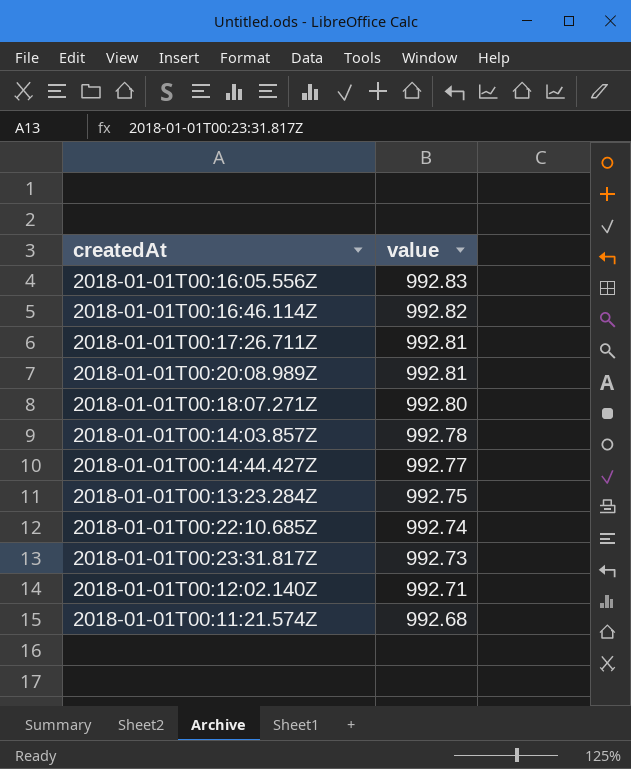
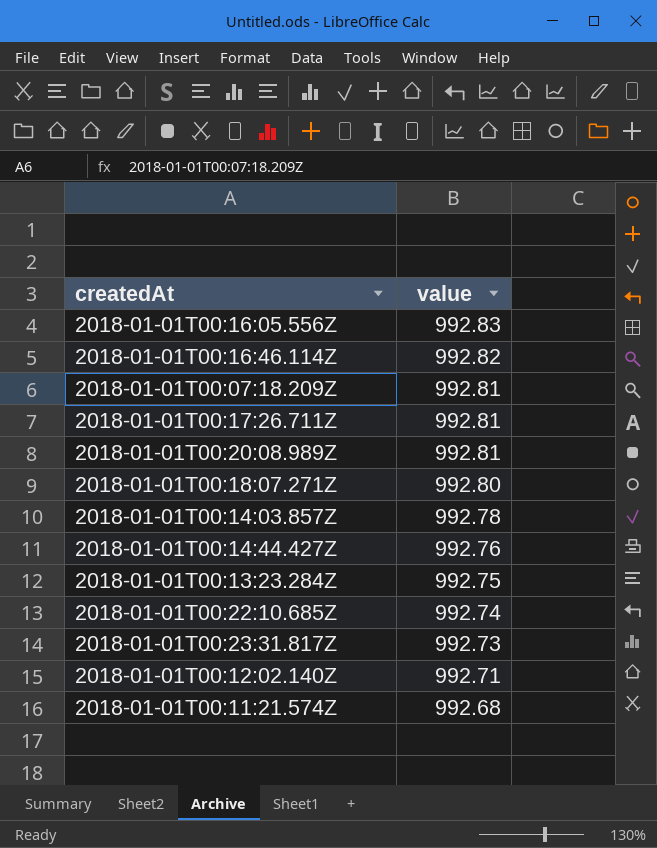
row 2018-01-01T00:07:18.209Z: none -> 992.81
2018-01-01T00:14:44.427Z | value: 992.77 -> 992.76

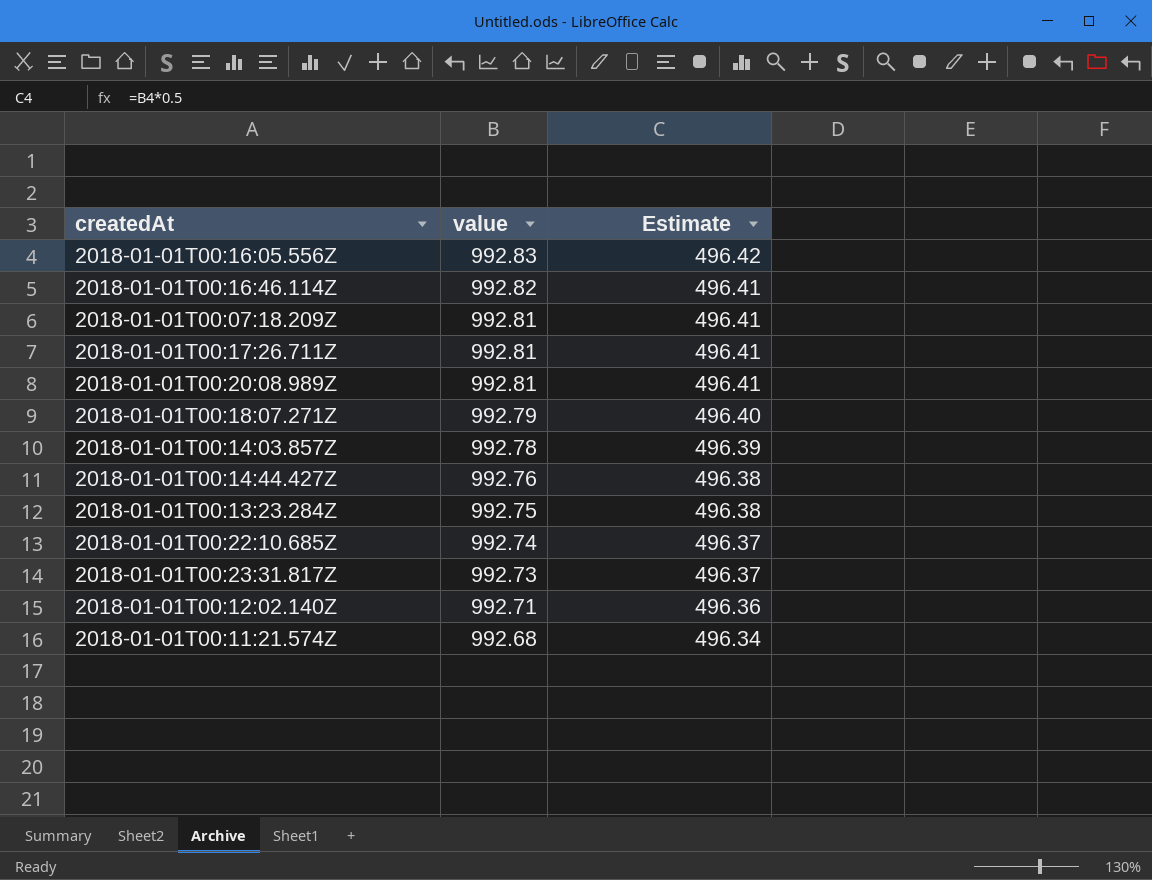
column Estimate | formula: none -> [value] * 0.5
2018-01-01T00:18:07.271Z | value: 992.80 -> 992.79

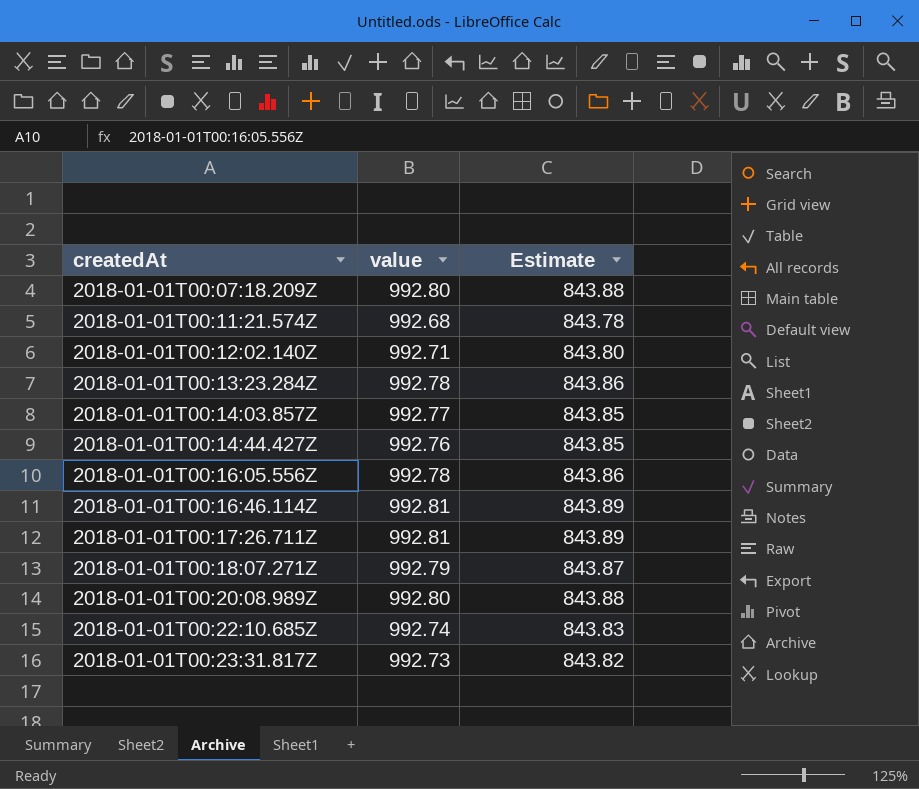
row order: value descending -> createdAt ascending
column Estimate | formula: [value] * 0.5 -> [value] * 0.85
2018-01-01T00:07:18.209Z | value: 992.81 -> 992.80
2018-01-01T00:13:23.284Z | value: 992.75 -> 992.78
2018-01-01T00:14:03.857Z | value: 992.78 -> 992.77
2018-01-01T00:16:05.556Z | value: 992.83 -> 992.78
2018-01-01T00:16:46.114Z | value: 992.82 -> 992.81
2018-01-01T00:20:08.989Z | value: 992.81 -> 992.80

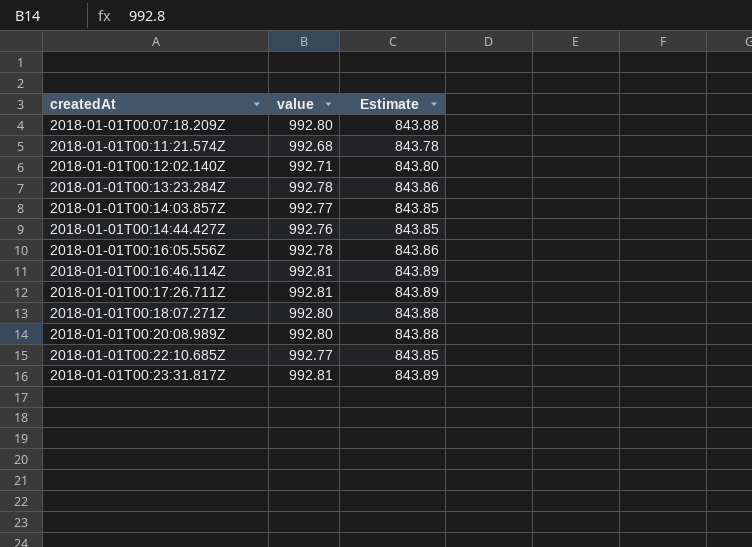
2018-01-01T00:18:07.271Z | value: 992.79 -> 992.80
2018-01-01T00:18:07.271Z | Estimate: 843.87 -> 843.88
2018-01-01T00:22:10.685Z | value: 992.74 -> 992.77
2018-01-01T00:22:10.685Z | Estimate: 843.83 -> 843.85
2018-01-01T00:23:31.817Z | value: 992.73 -> 992.81
2018-01-01T00:23:31.817Z | Estimate: 843.82 -> 843.89

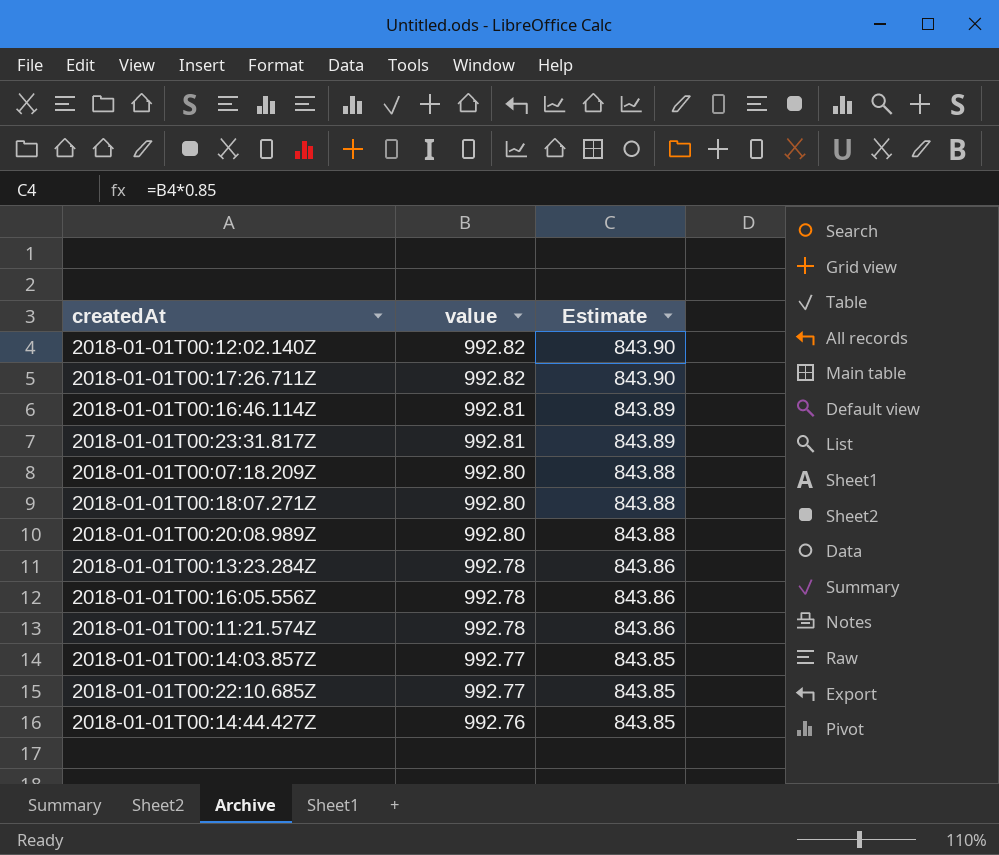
row order: createdAt ascending -> value descending
2018-01-01T00:12:02.140Z | value: 992.71 -> 992.82
2018-01-01T00:12:02.140Z | Estimate: 843.80 -> 843.90
2018-01-01T00:17:26.711Z | value: 992.81 -> 992.82
2018-01-01T00:17:26.711Z | Estimate: 843.89 -> 843.90
2018-01-01T00:11:21.574Z | value: 992.68 -> 992.78
2018-01-01T00:11:21.574Z | Estimate: 843.78 -> 843.86

